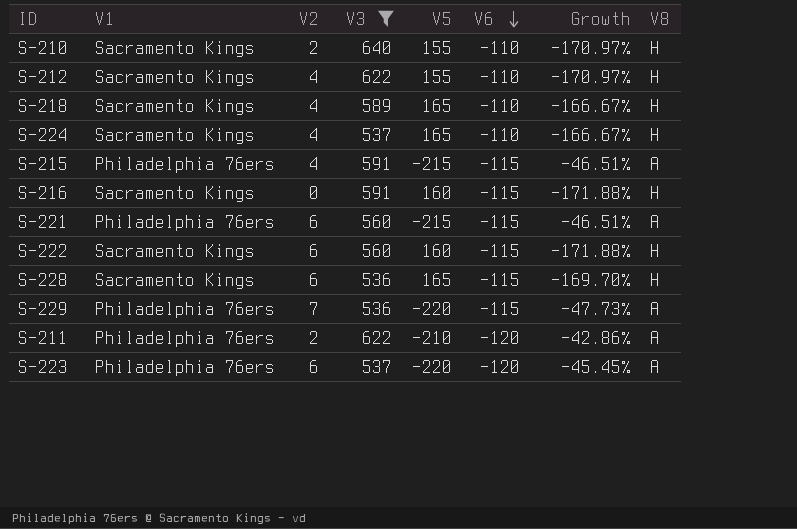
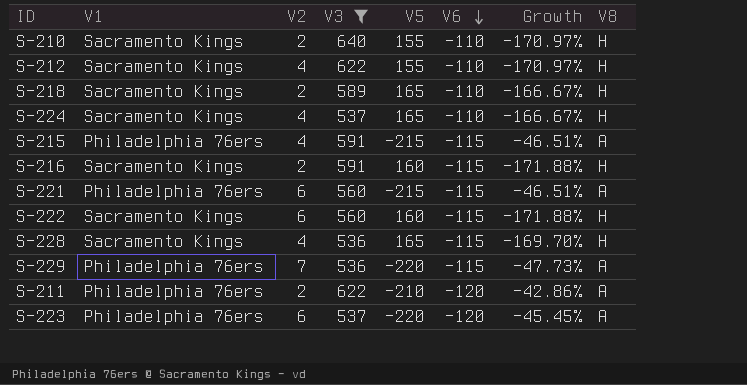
S-218 | V2: 4 -> 2
S-216 | V2: 0 -> 2
S-228 | V2: 6 -> 4

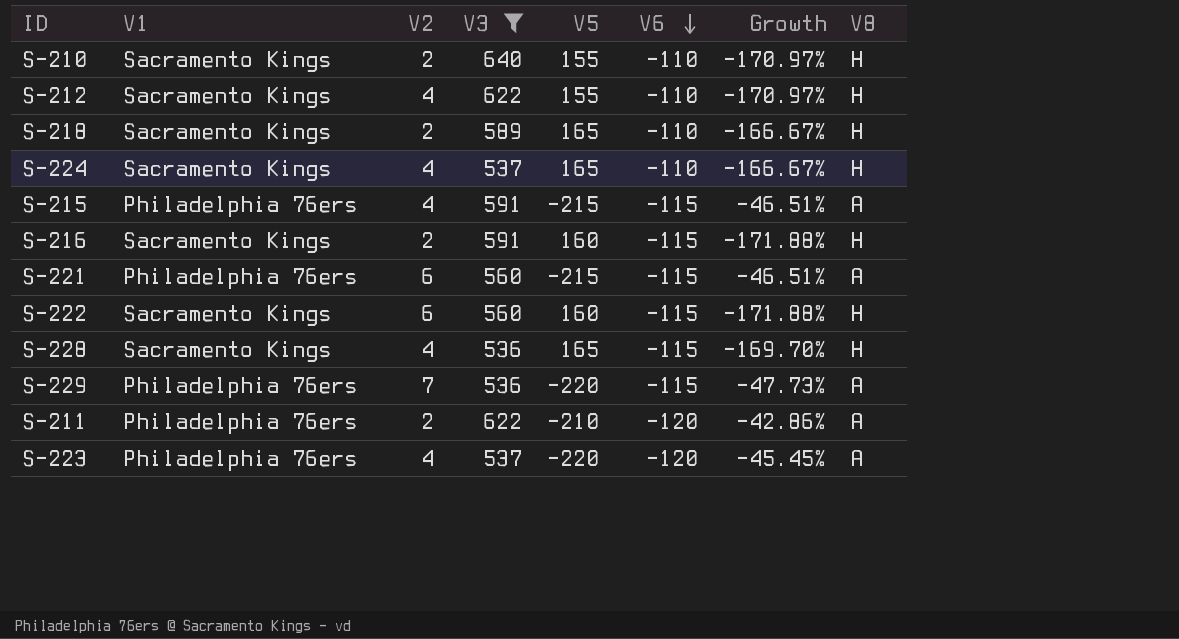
S-223 | V2: 6 -> 4

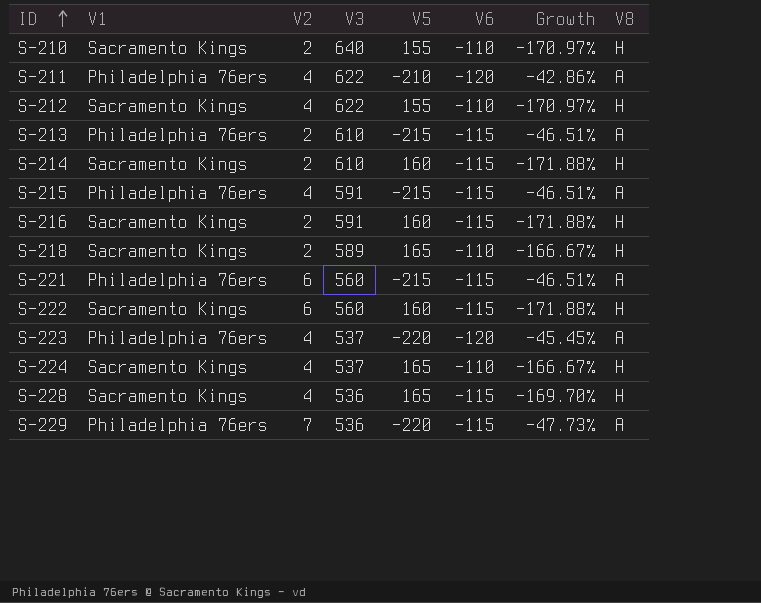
filter: V3 != 610 -> none
row order: V6 descending -> ID ascending
S-211 | V2: 2 -> 4

